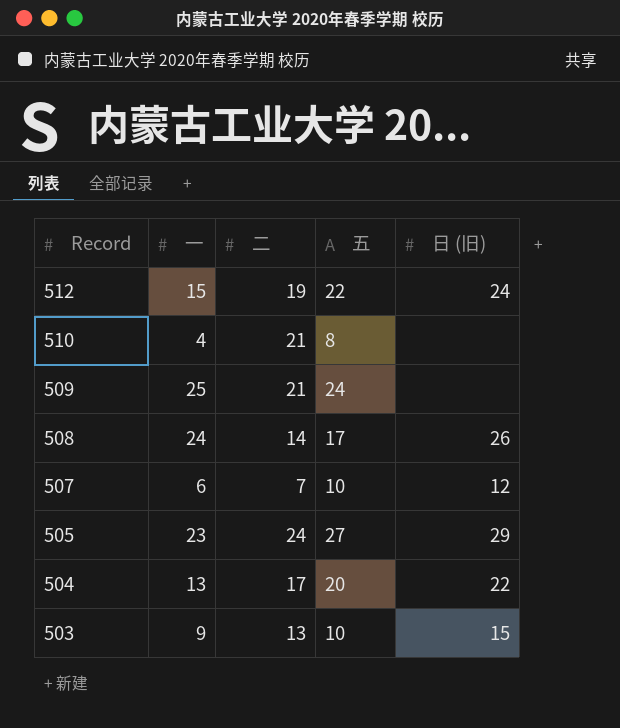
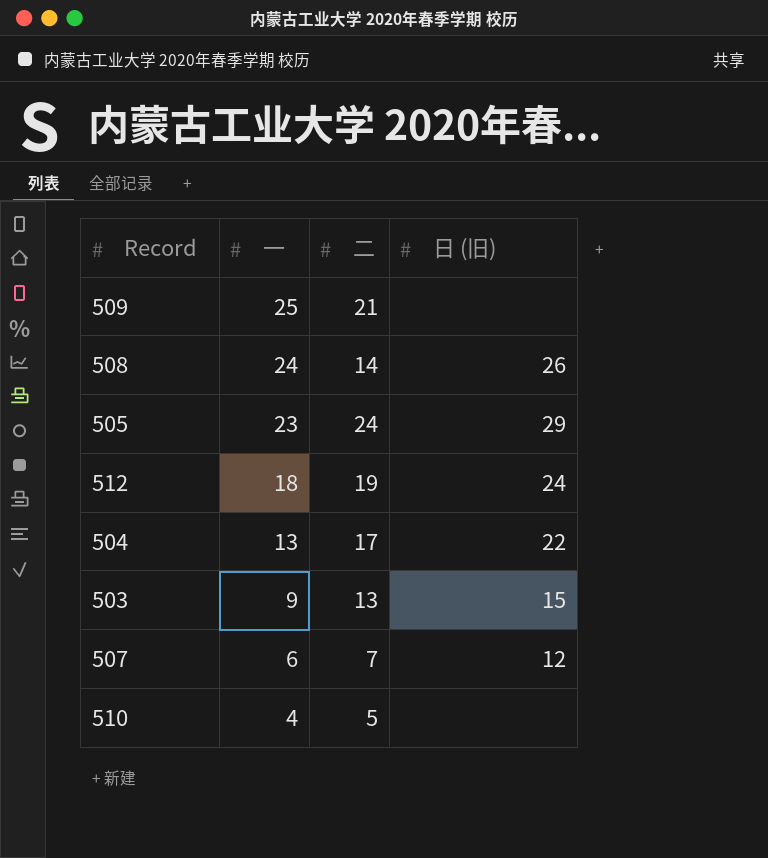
row order: Record descending -> 一 descending
column 五 | position: 4 -> none
512 | 一: 15 -> 18
510 | 二: 21 -> 5

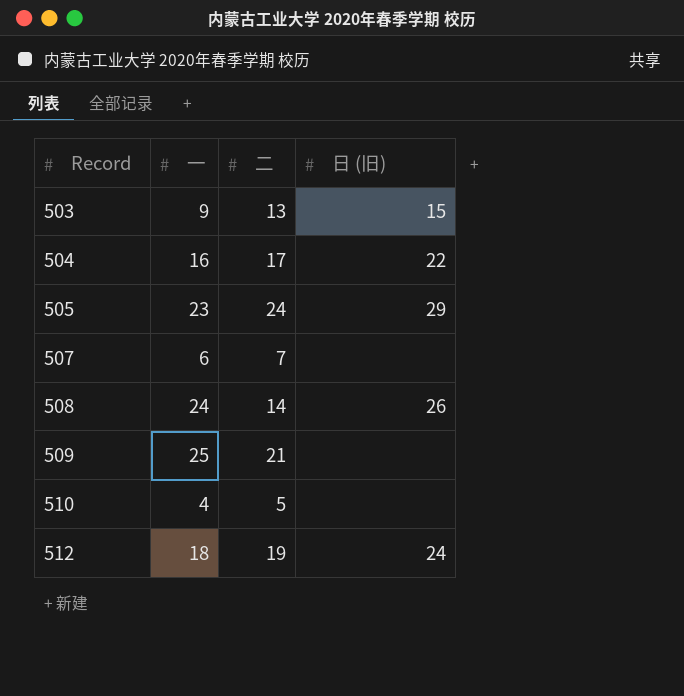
row order: 一 descending -> Record ascending
504 | 一: 13 -> 16
507 | 日 (旧): 12 -> none

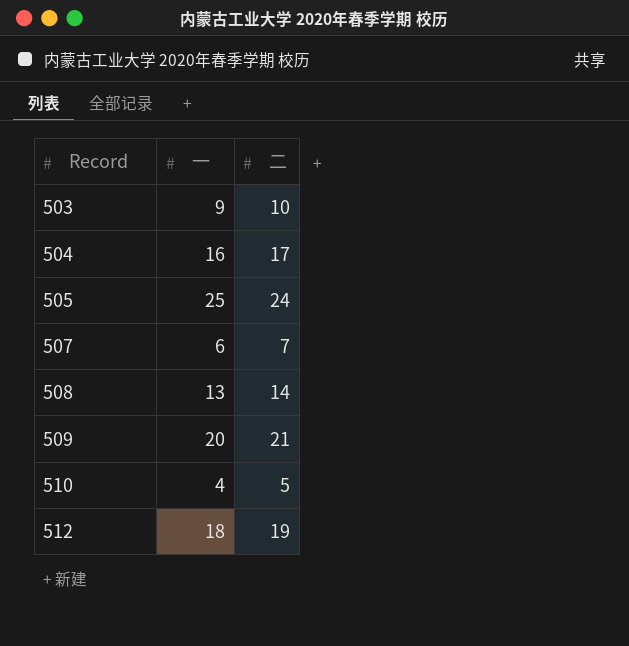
column 日 (旧) | position: 4 -> none
503 | 二: 13 -> 10
505 | 一: 23 -> 25
508 | 一: 24 -> 13
509 | 一: 25 -> 20

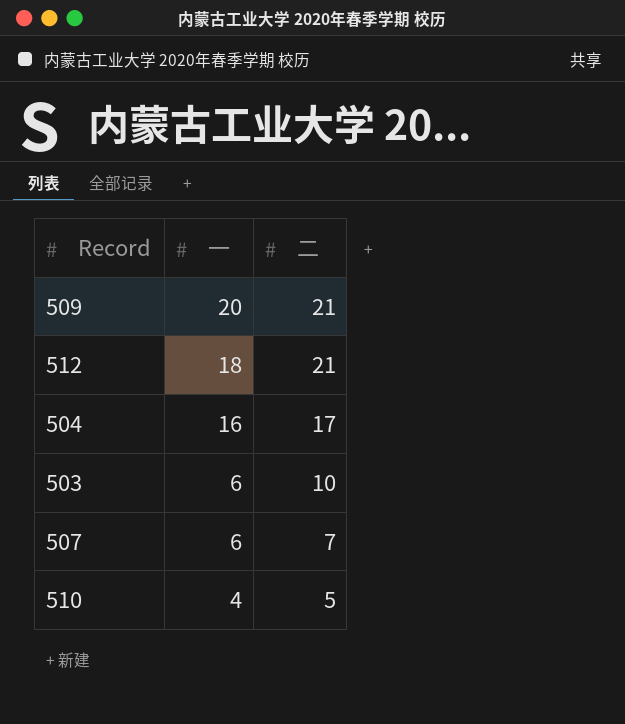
row order: Record ascending -> 一 descending
row 505: 25 | 24 -> none
row 508: 13 | 14 -> none
512 | 二: 19 -> 21
503 | 一: 9 -> 6

